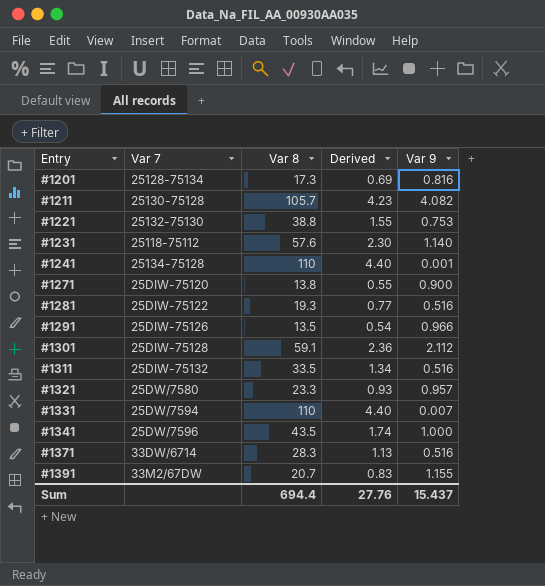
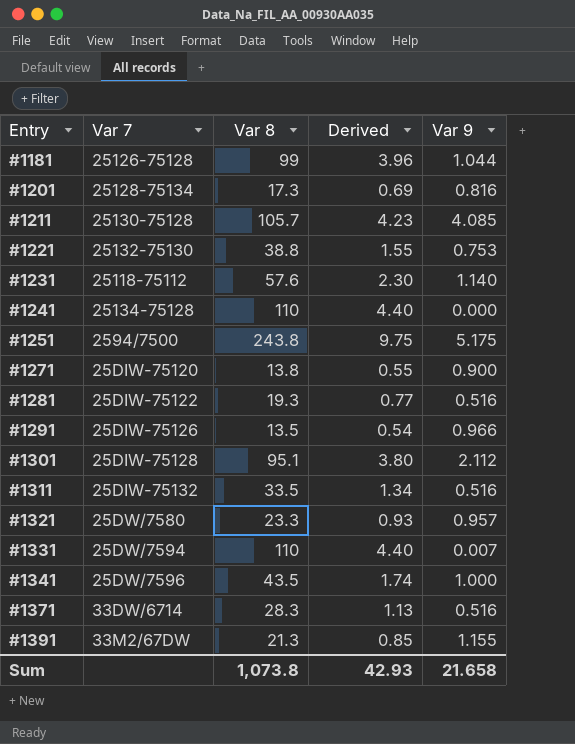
row #1181: none -> 25126-75128 | 99 | 3.96 | 1.044
#1211 | Var 9: 4.082 -> 4.085
#1241 | Var 9: 0.001 -> 0.000
row #1251: none -> 2594/7500 | 243.8 | 9.75 | 5.175
#1301 | Var 8: 59.1 -> 95.1
#1301 | Derived: 2.36 -> 3.80
#1391 | Var 8: 20.7 -> 21.3
#1391 | Derived: 0.83 -> 0.85
Sum | Var 8: 694.4 -> 1,073.8
Sum | Derived: 27.76 -> 42.93
Sum | Var 9: 15.437 -> 21.658

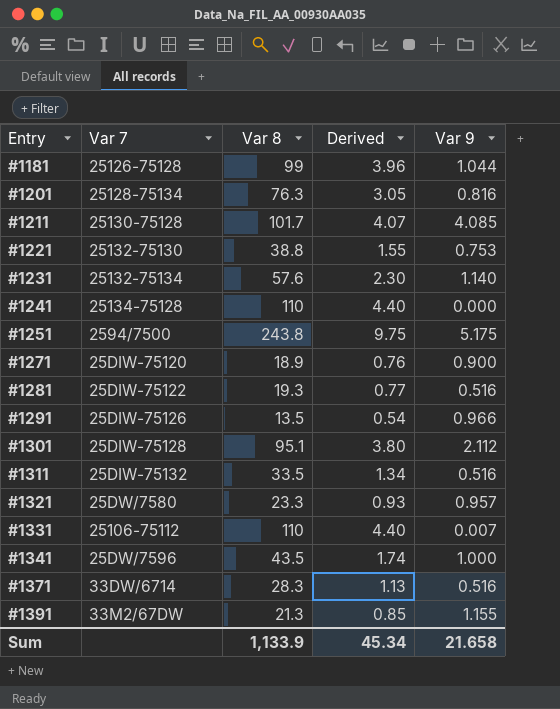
#1201 | Var 8: 17.3 -> 76.3
#1201 | Derived: 0.69 -> 3.05
#1211 | Var 8: 105.7 -> 101.7
#1211 | Derived: 4.23 -> 4.07
#1231 | Var 7: 25118-75112 -> 25132-75134
#1271 | Var 8: 13.8 -> 18.9
#1271 | Derived: 0.55 -> 0.76
#1331 | Var 7: 25DW/7594 -> 25106-75112
Sum | Var 8: 1,073.8 -> 1,133.9
Sum | Derived: 42.93 -> 45.34

